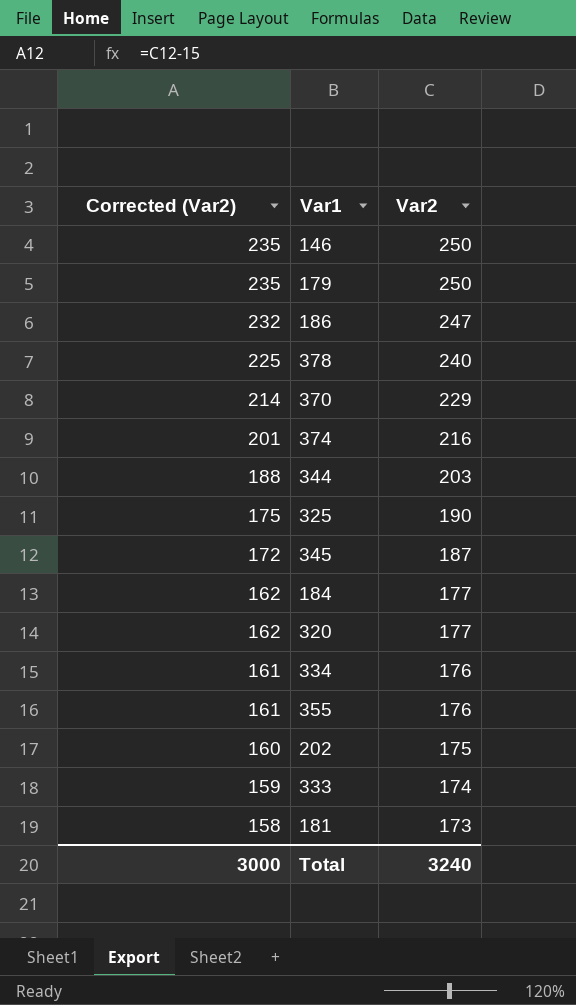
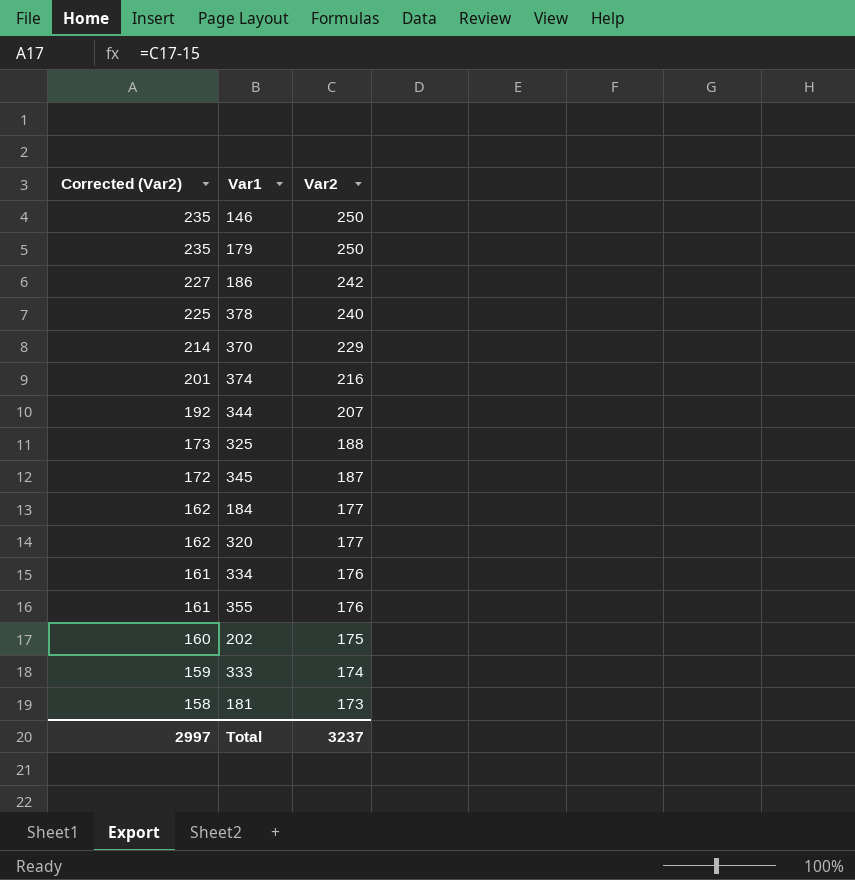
186 | Corrected (Var2): 232 -> 227
186 | Var2: 247 -> 242
344 | Corrected (Var2): 188 -> 192
344 | Var2: 203 -> 207
325 | Corrected (Var2): 175 -> 173
325 | Var2: 190 -> 188
Total | Corrected (Var2): 3000 -> 2997
Total | Var2: 3240 -> 3237

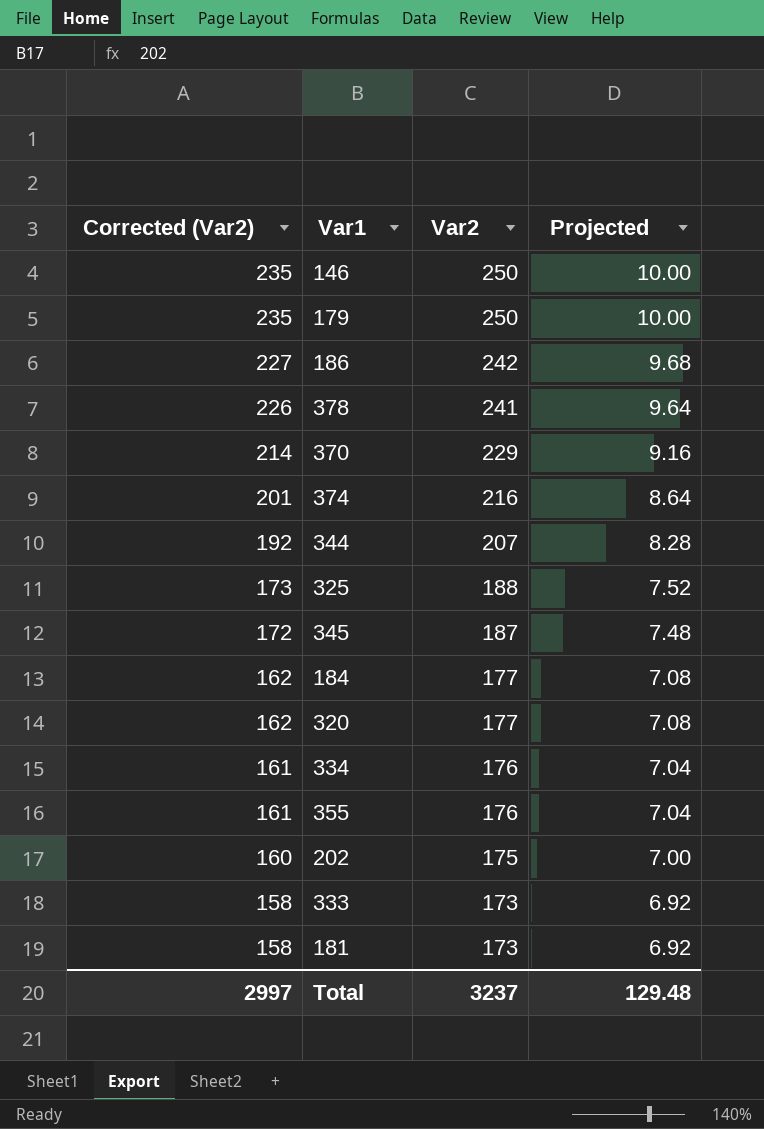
column Projected | formula: none -> [Var2] * 0.04
378 | Corrected (Var2): 225 -> 226
378 | Var2: 240 -> 241
333 | Corrected (Var2): 159 -> 158
333 | Var2: 174 -> 173

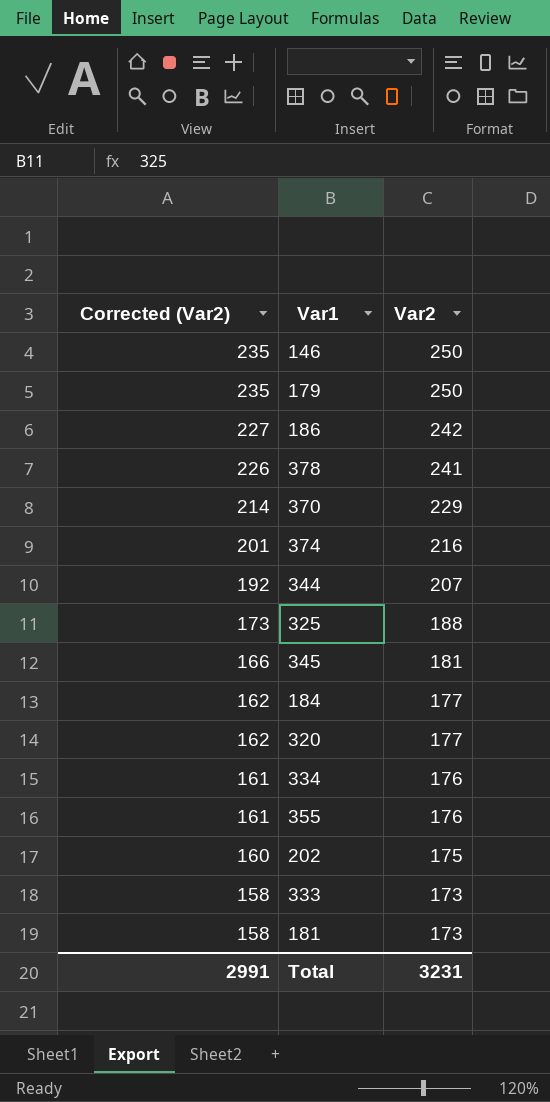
column Projected | formula: [Var2] * 0.04 -> none
345 | Corrected (Var2): 172 -> 166
345 | Var2: 187 -> 181
Total | Corrected (Var2): 2997 -> 2991
Total | Var2: 3237 -> 3231

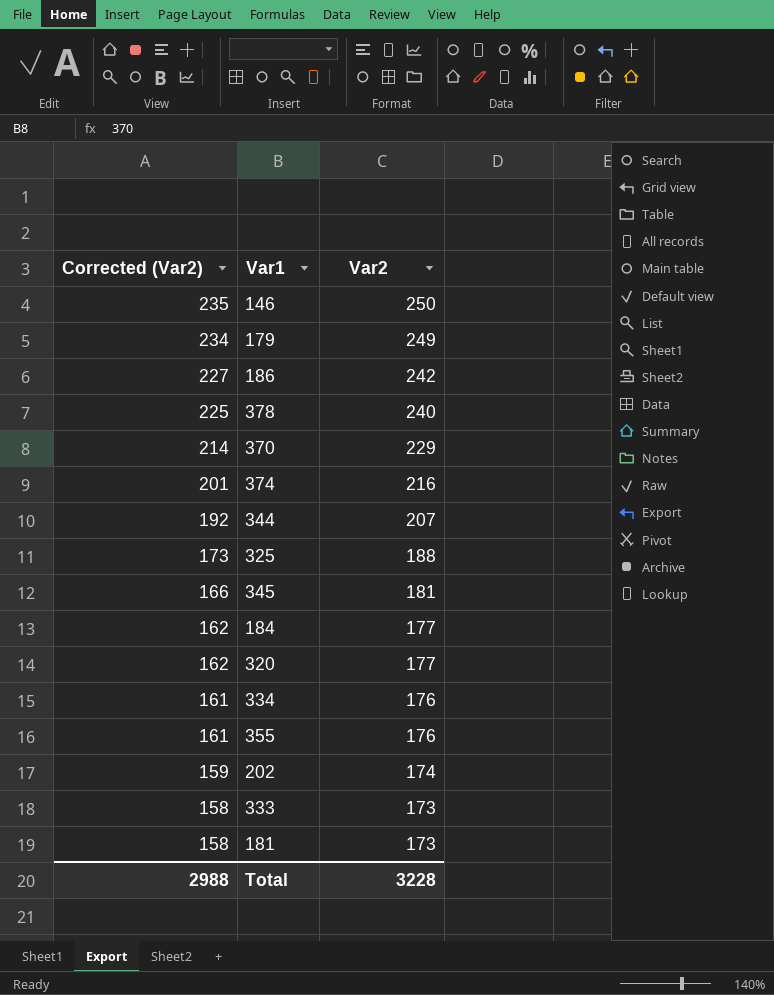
179 | Corrected (Var2): 235 -> 234
179 | Var2: 250 -> 249
378 | Corrected (Var2): 226 -> 225
378 | Var2: 241 -> 240
202 | Corrected (Var2): 160 -> 159
202 | Var2: 175 -> 174
Total | Corrected (Var2): 2991 -> 2988
Total | Var2: 3231 -> 3228

